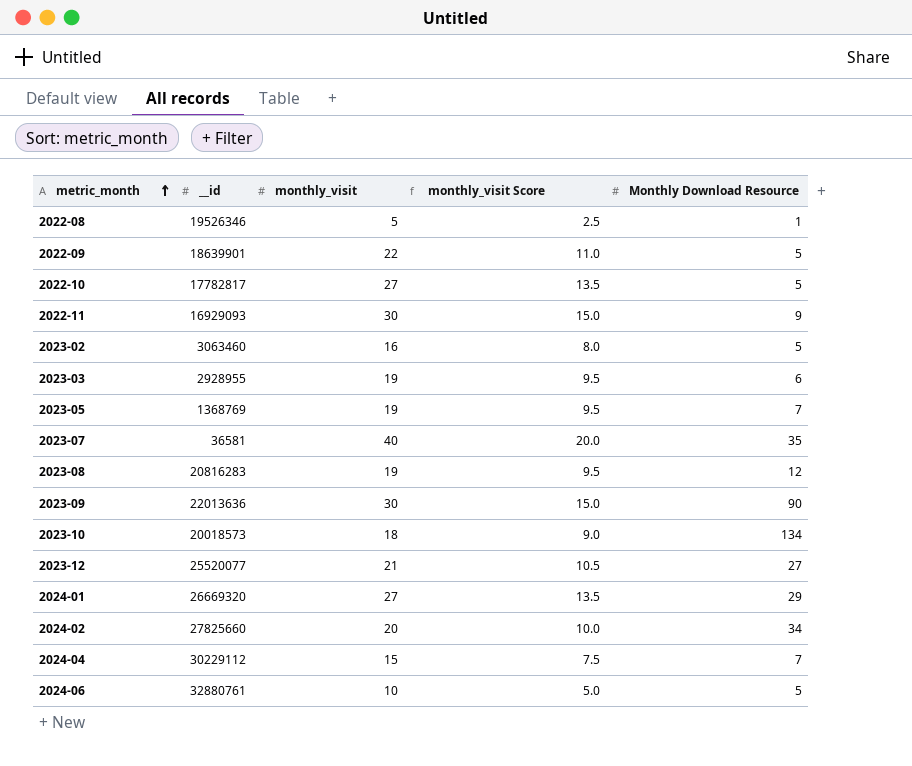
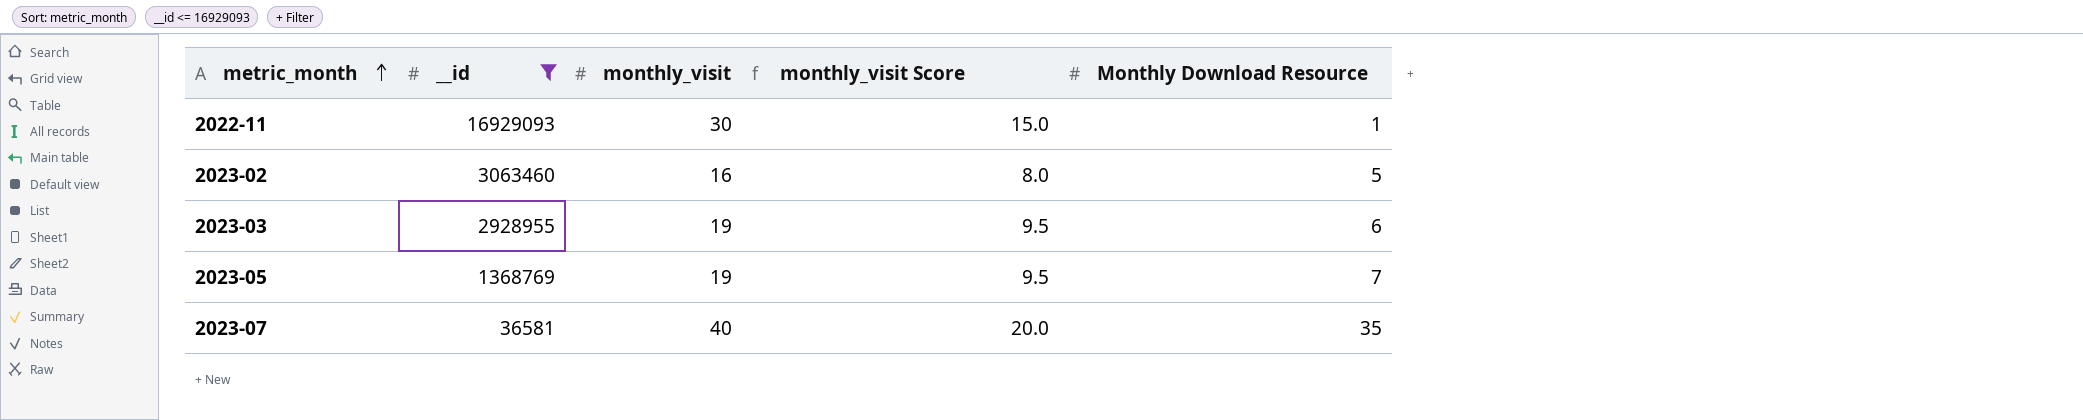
filter: none -> __id <= 16929093
2022-11 | Monthly Download Resource: 9 -> 1

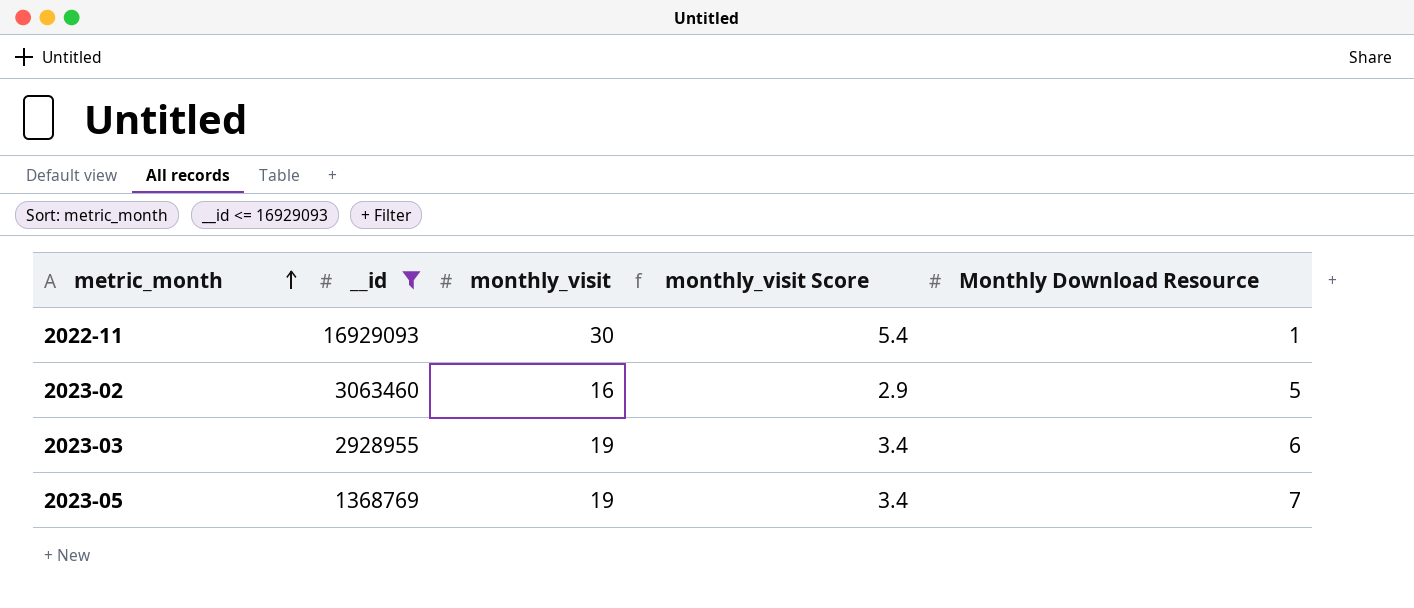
column monthly_visit Score | formula: [monthly_visit] * 0.5 -> [monthly_visit] * 0.18
row 2023-07: 36581 | 40 | 20.0 | 35 -> none

